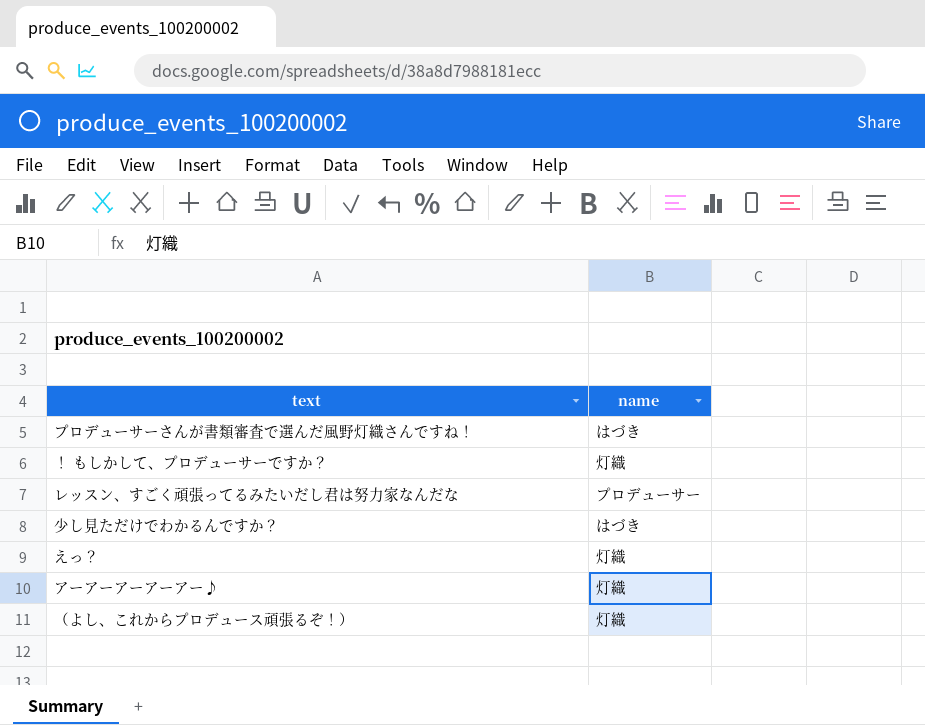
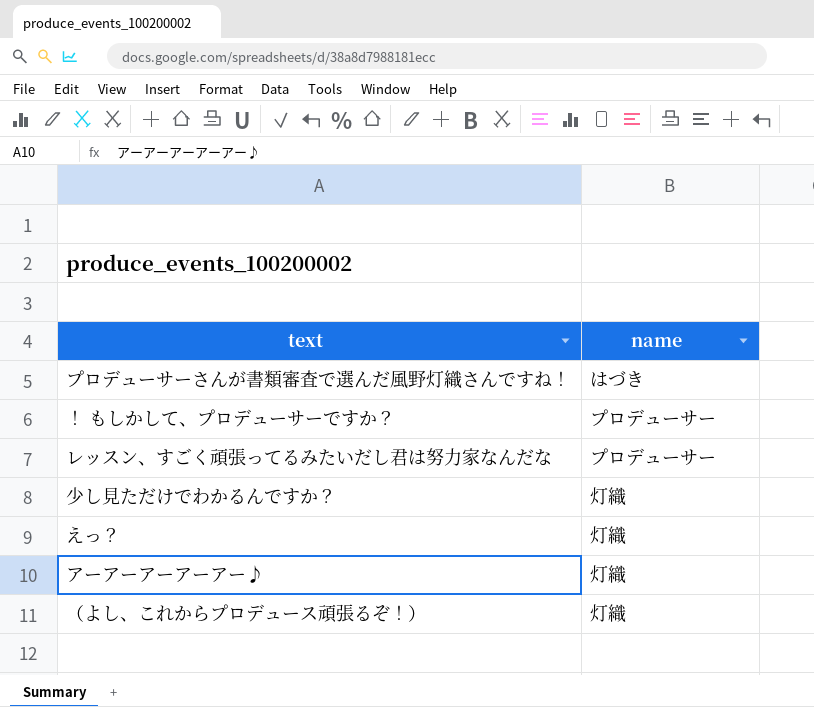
！ もしかして、プロデューサーですか？ | name: 灯織 -> プロデューサー
少し見ただけでわかるんですか？ | name: はづき -> 灯織

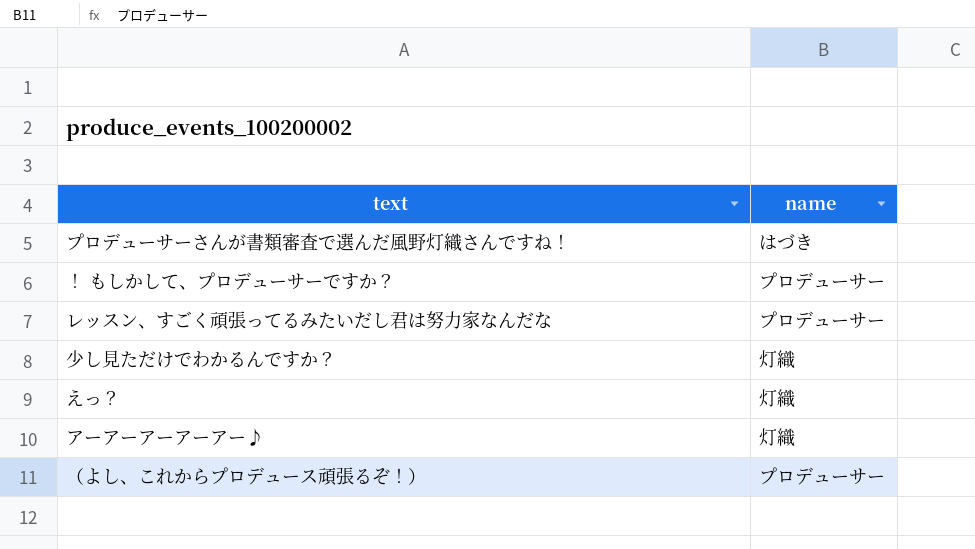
（よし、これからプロデュース頑張るぞ！） | name: 灯織 -> プロデューサー

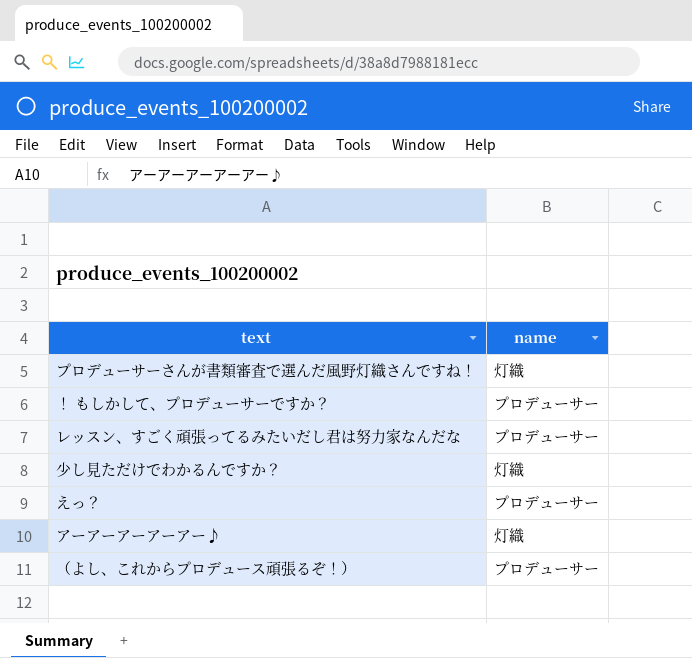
プロデューサーさんが書類審査で選んだ風野灯織さんですね！ | name: はづき -> 灯織
えっ？ | name: 灯織 -> プロデューサー

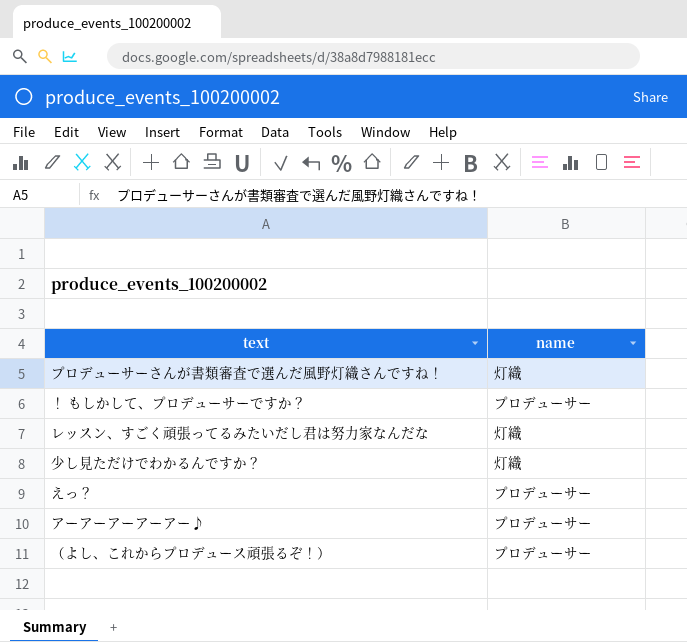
レッスン、すごく頑張ってるみたいだし君は努力家なんだな | name: プロデューサー -> 灯織
アーアーアーアーアー♪ | name: 灯織 -> プロデューサー

